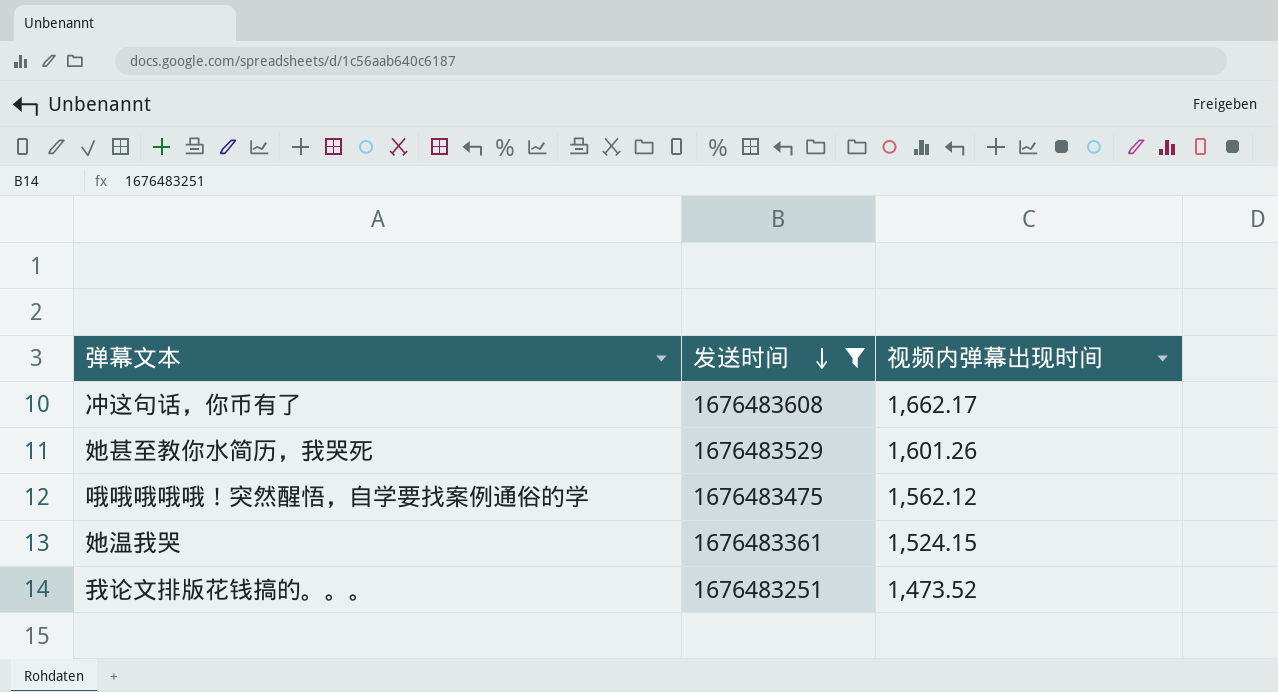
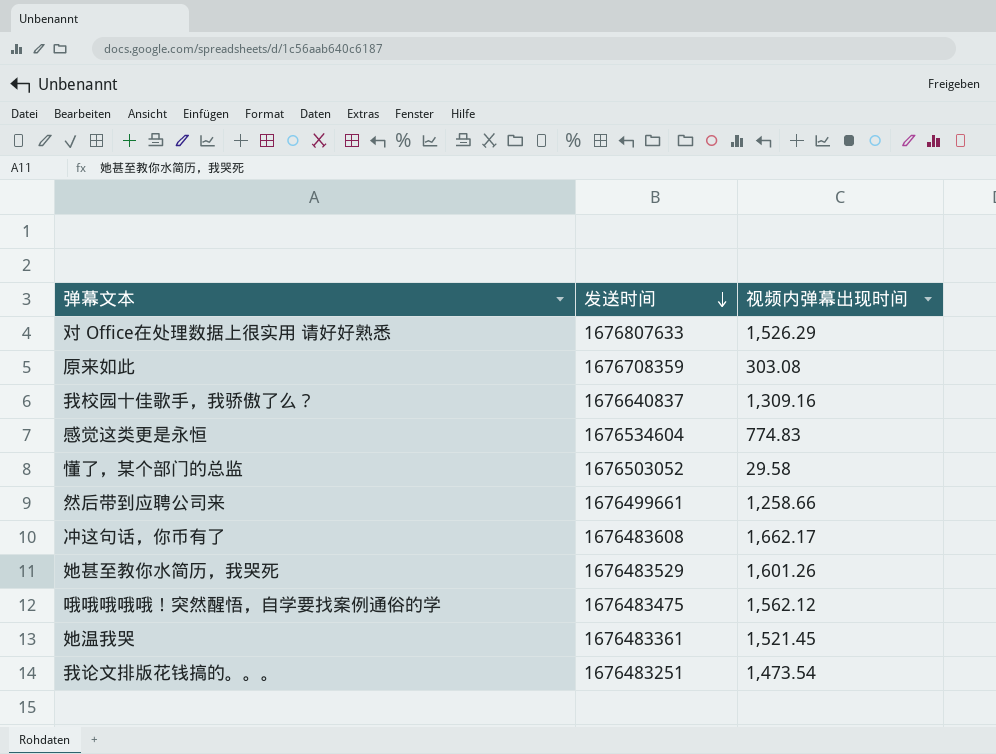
filter: 发送时间 <= 1676483608 -> none
她温我哭 | 视频内弹幕出现时间: 1,524.15 -> 1,521.45
我论文排版花钱搞的。。。 | 视频内弹幕出现时间: 1,473.52 -> 1,473.54

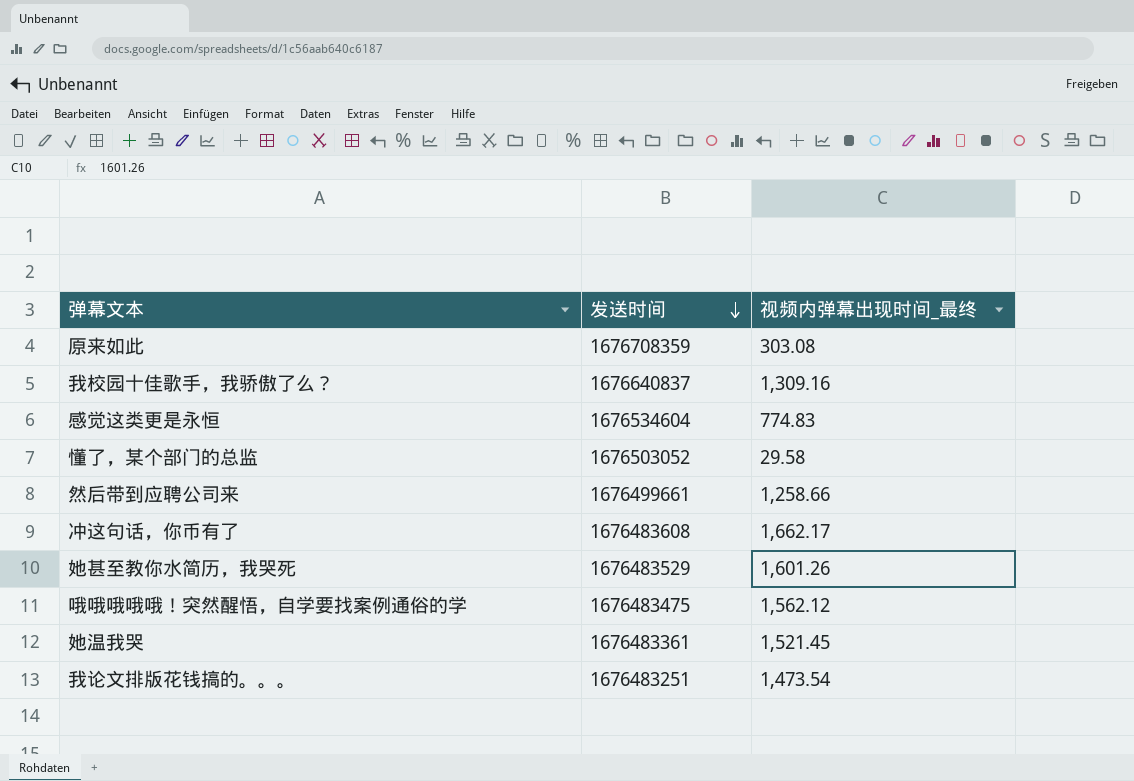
column name: 视频内弹幕出现时间 -> 视频内弹幕出现时间_最终
row 对 Office在处理数据上很实用 请好好熟悉: 1676807633 | 1,526.29 -> none

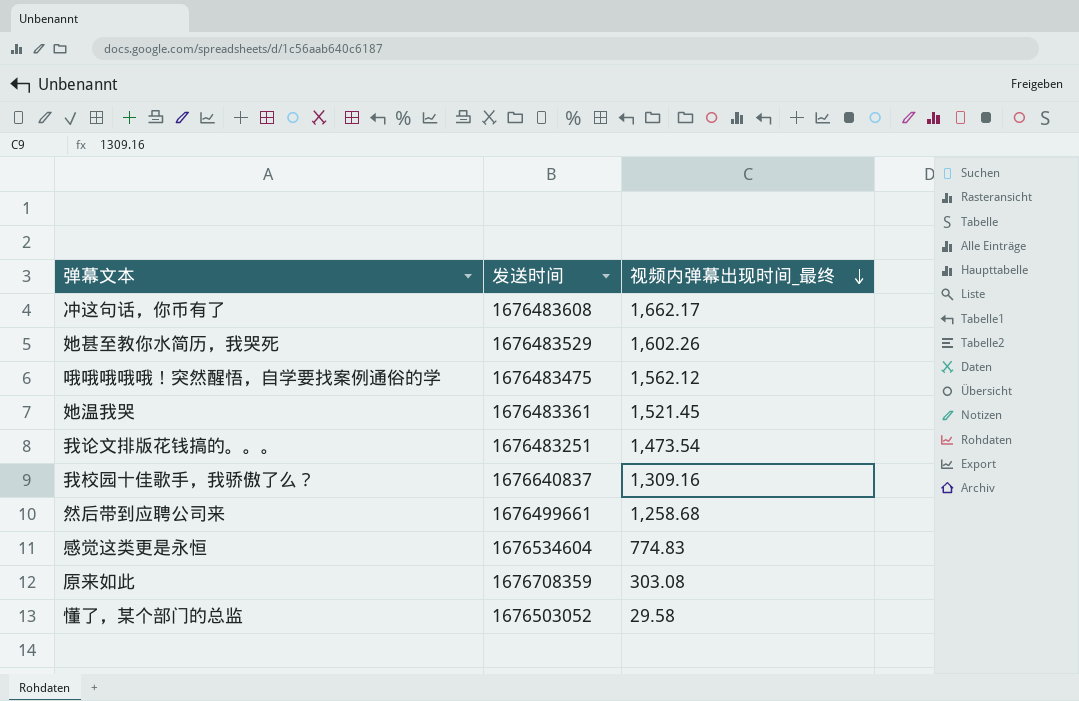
row order: 发送时间 descending -> 视频内弹幕出现时间_最终 descending
她甚至教你水简历，我哭死 | 视频内弹幕出现时间_最终: 1,601.26 -> 1,602.26
然后带到应聘公司来 | 视频内弹幕出现时间_最终: 1,258.66 -> 1,258.68

